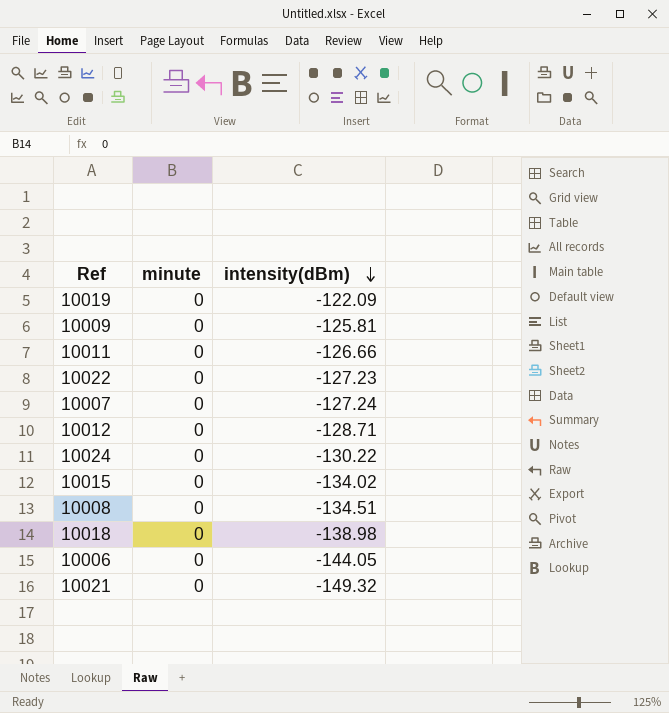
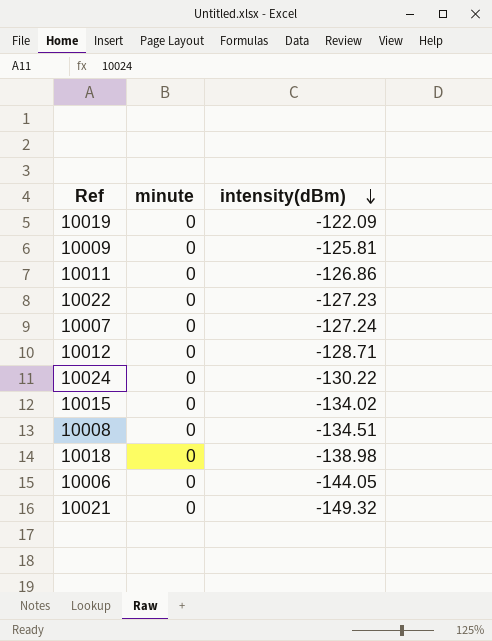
10011 | intensity(dBm): -126.66 -> -126.86

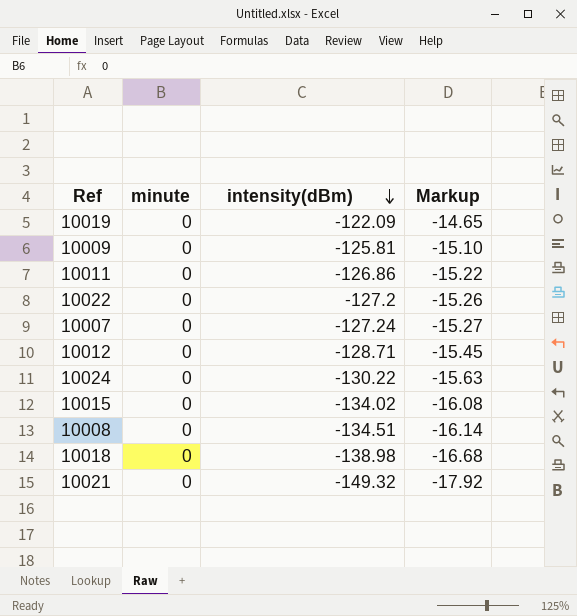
column Markup | formula: none -> [intensity(dBm)] * 0.12
row 10006: 0 | -144.05 -> none
10022 | intensity(dBm): -127.23 -> -127.2

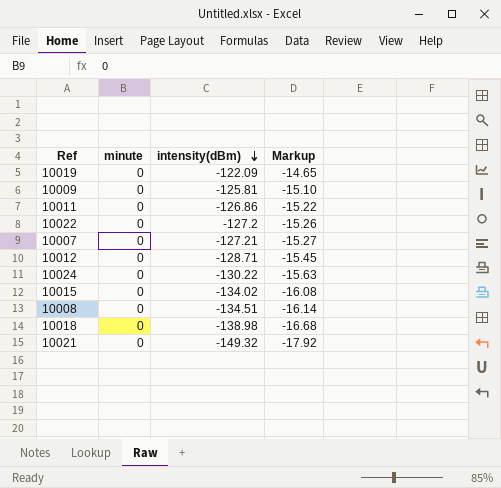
10007 | intensity(dBm): -127.24 -> -127.21

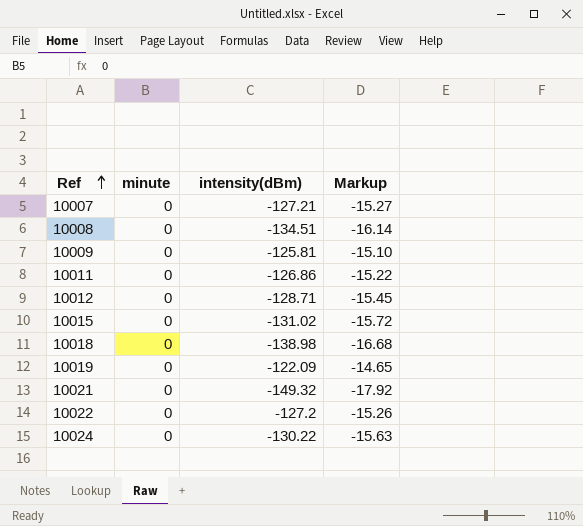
row order: intensity(dBm) descending -> Ref ascending
10015 | intensity(dBm): -134.02 -> -131.02
10015 | Markup: -16.08 -> -15.72

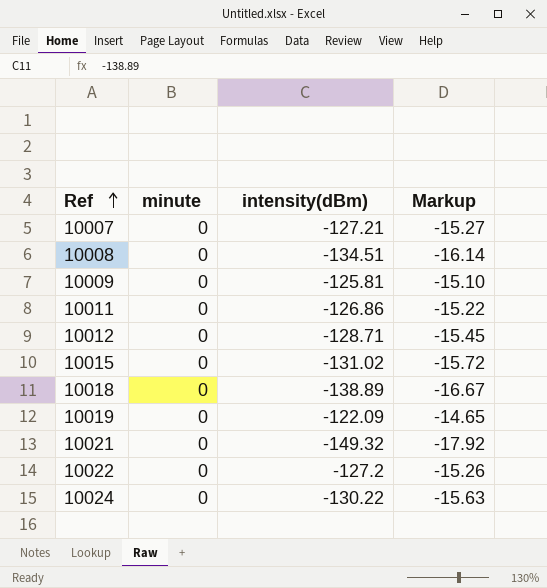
10018 | intensity(dBm): -138.98 -> -138.89
10018 | Markup: -16.68 -> -16.67

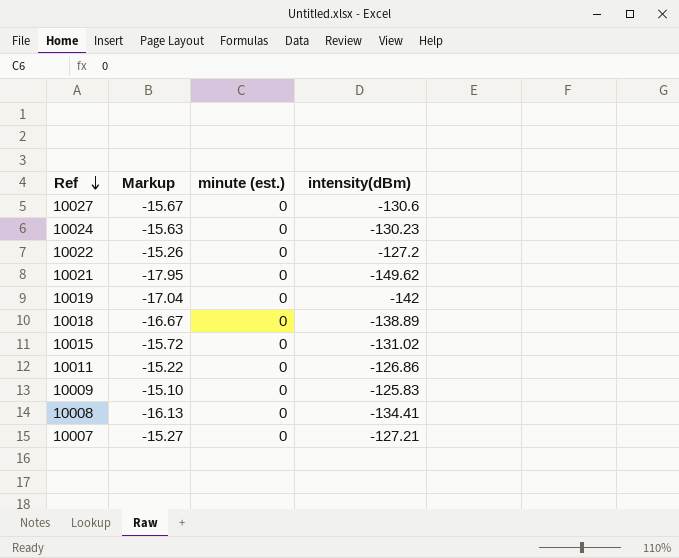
row order: Ref ascending -> Ref descending
column Markup | position: 4 -> 2
column name: minute -> minute (est.)
row 10012: 0 | -128.71 | -15.45 -> none
row 10027: none -> -15.67 | 0 | -130.6
10024 | intensity(dBm): -130.22 -> -130.23
10021 | Markup: -17.92 -> -17.95
10021 | intensity(dBm): -149.32 -> -149.62
10019 | Markup: -14.65 -> -17.04
10019 | intensity(dBm): -122.09 -> -142
10009 | intensity(dBm): -125.81 -> -125.83
10008 | Markup: -16.14 -> -16.13
10008 | intensity(dBm): -134.51 -> -134.41

